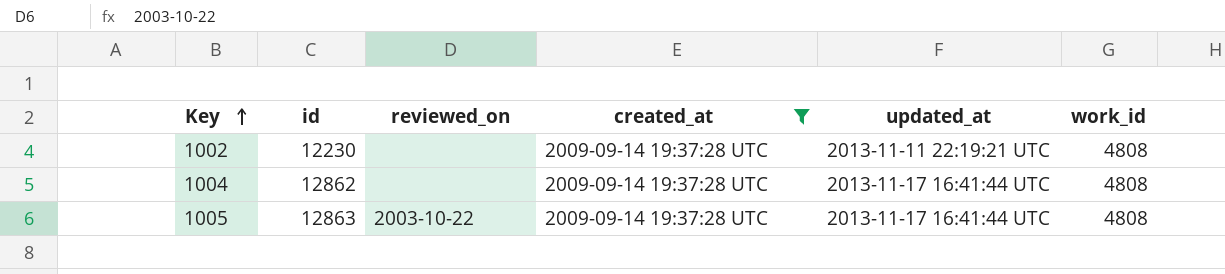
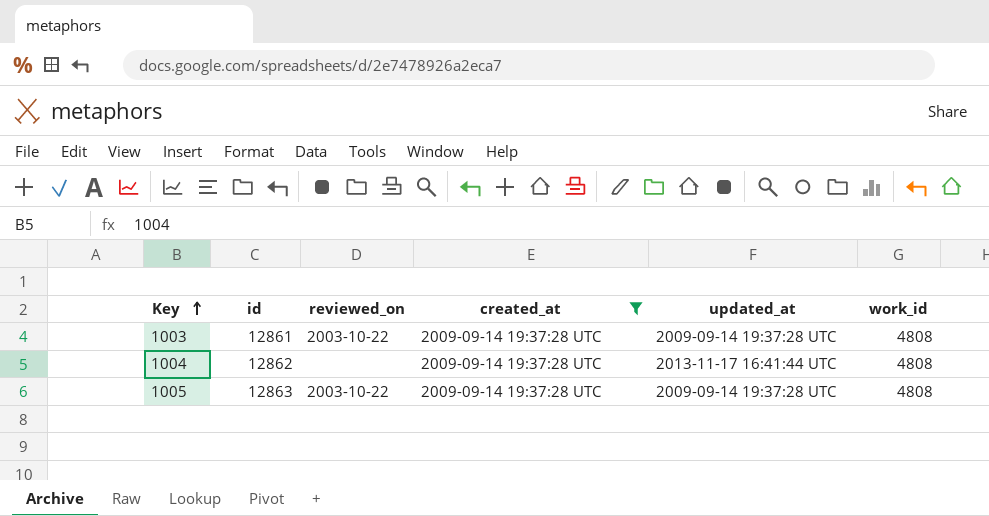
row 1002: 12230 | none | 2009-09-14 19:37:28 UTC | 2013-11-11 22:19:21 UTC | 4808 -> none
row 1003: none -> 12861 | 2003-10-22 | 2009-09-14 19:37:28 UTC | 2009-09-14 19:37:28 UTC | 4808
1005 | updated_at: 2013-11-17 16:41:44 UTC -> 2009-09-14 19:37:28 UTC

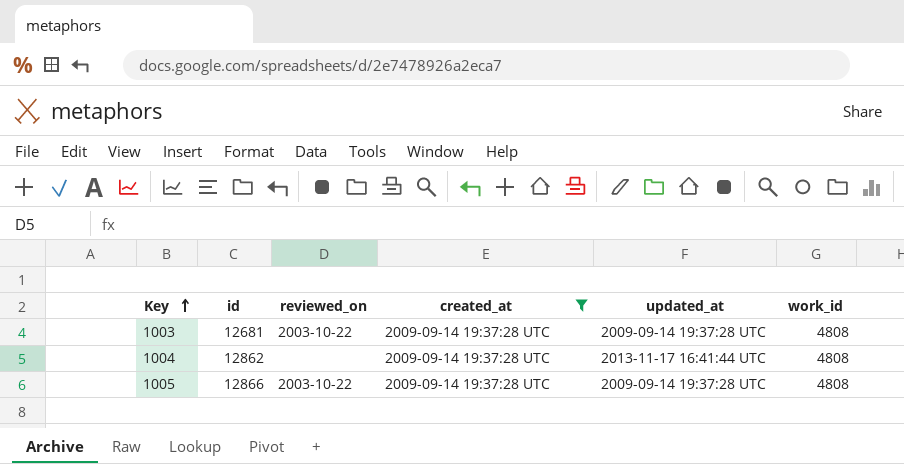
1003 | id: 12861 -> 12681
1005 | id: 12863 -> 12866

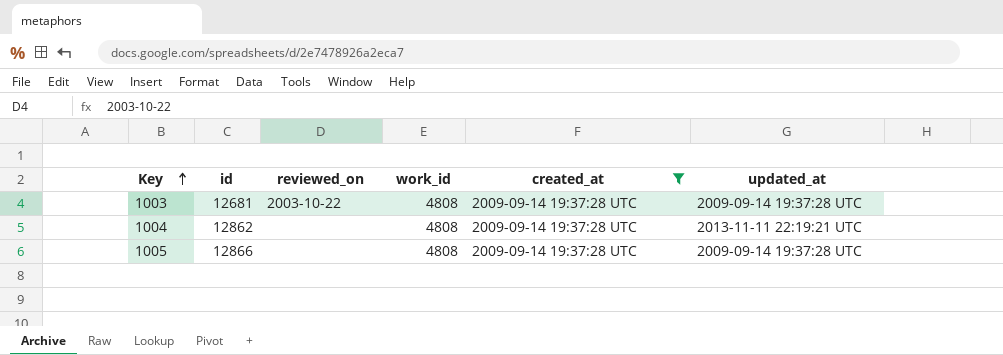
column work_id | position: 6 -> 4
1004 | updated_at: 2013-11-17 16:41:44 UTC -> 2013-11-11 22:19:21 UTC
1005 | reviewed_on: 2003-10-22 -> none

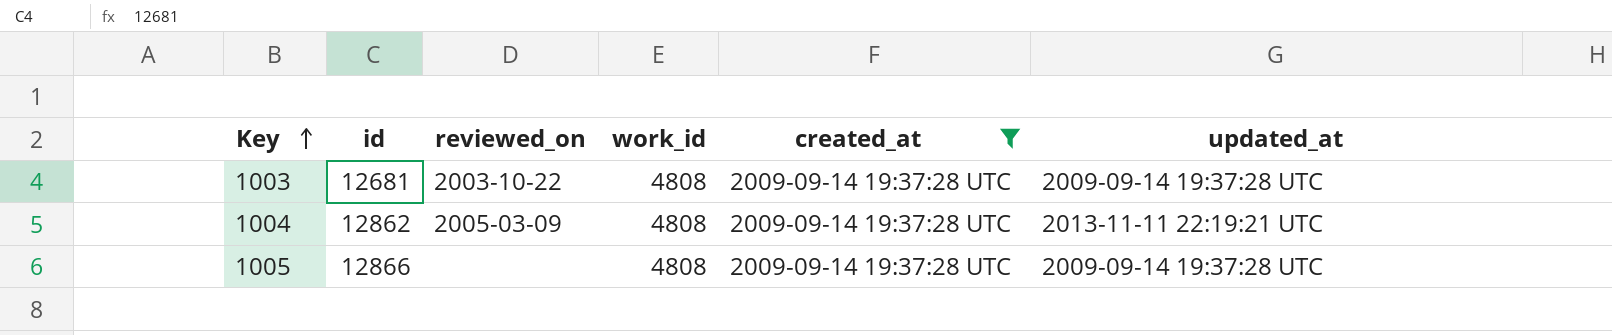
1004 | reviewed_on: none -> 2005-03-09

